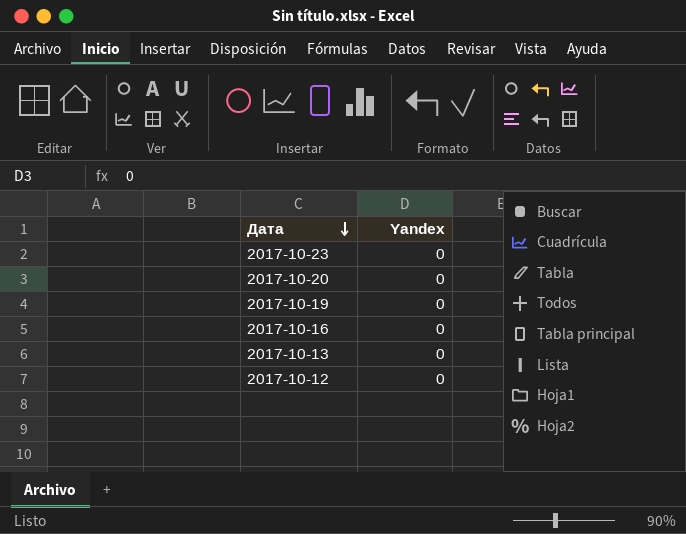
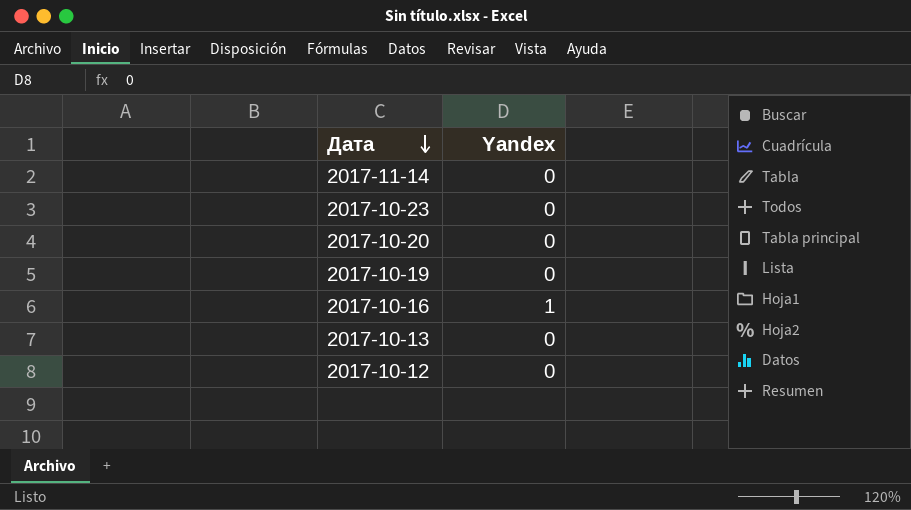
row 2017-11-14: none -> 0
2017-10-16 | Yandex: 0 -> 1

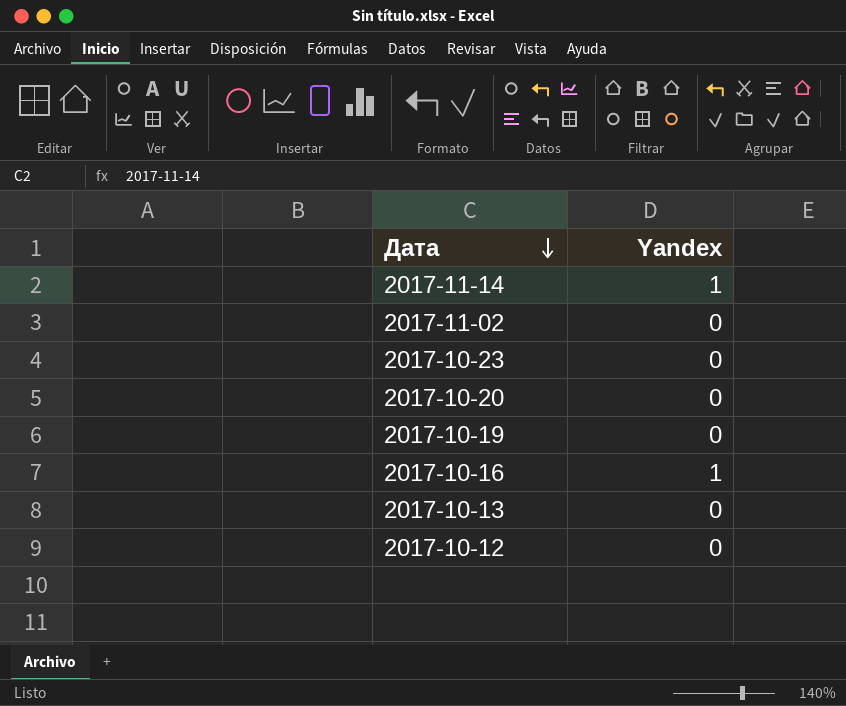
2017-11-14 | Yandex: 0 -> 1
row 2017-11-02: none -> 0

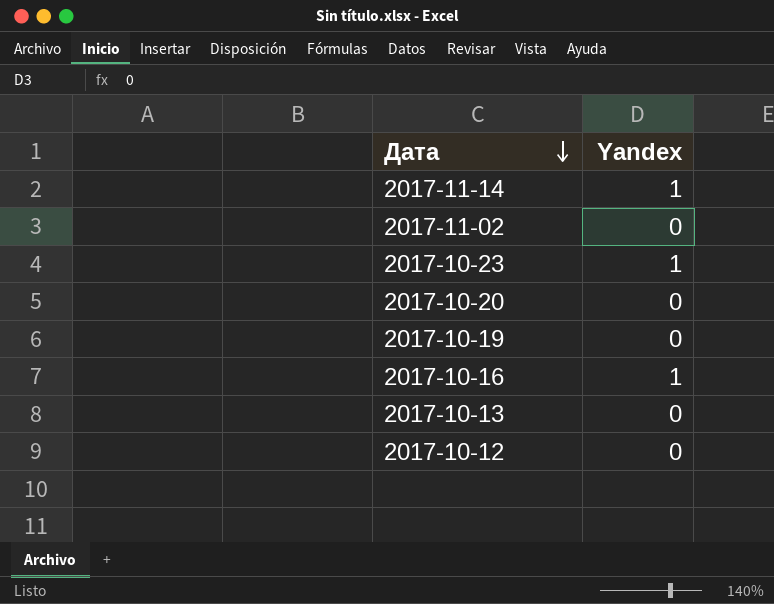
2017-10-23 | Yandex: 0 -> 1

